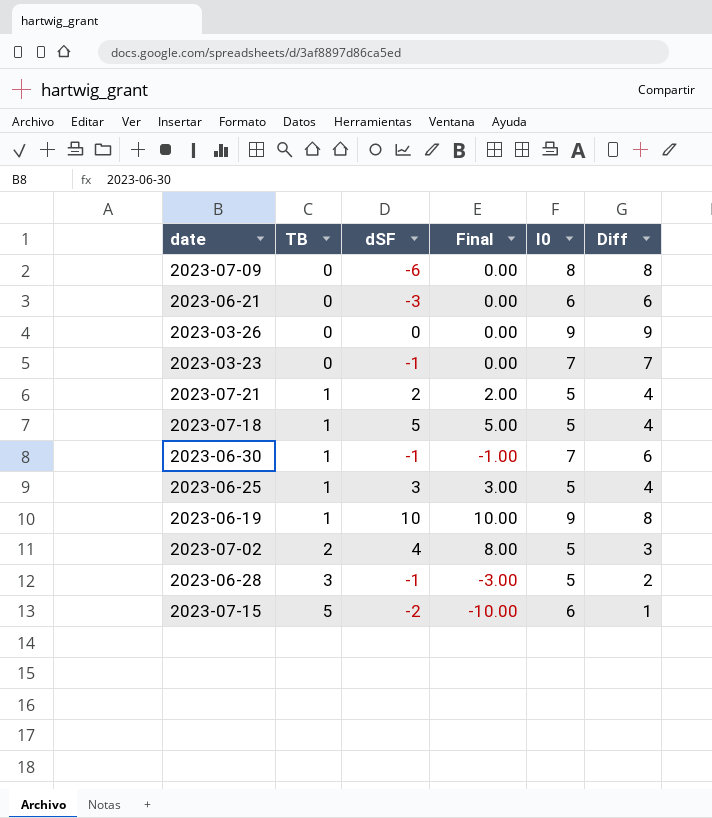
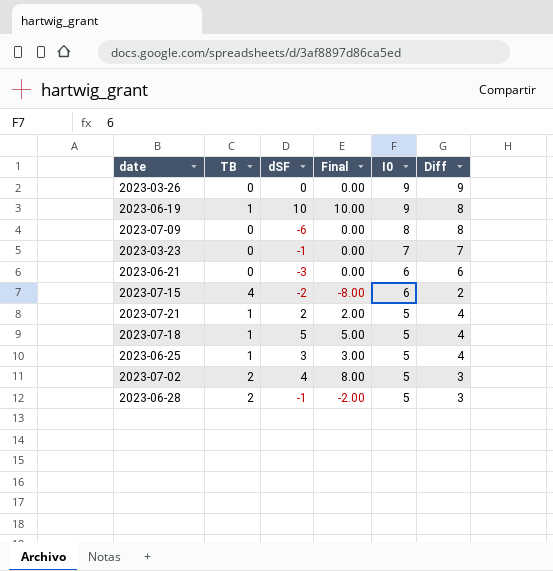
row order: TB ascending -> I0 descending
row 2023-06-30: 1 | -1 | -1.00 | 7 | 6 -> none
2023-07-15 | TB: 5 -> 4
2023-07-15 | Final: -10.00 -> -8.00
2023-07-15 | Diff: 1 -> 2
2023-06-28 | TB: 3 -> 2
2023-06-28 | Final: -3.00 -> -2.00
2023-06-28 | Diff: 2 -> 3

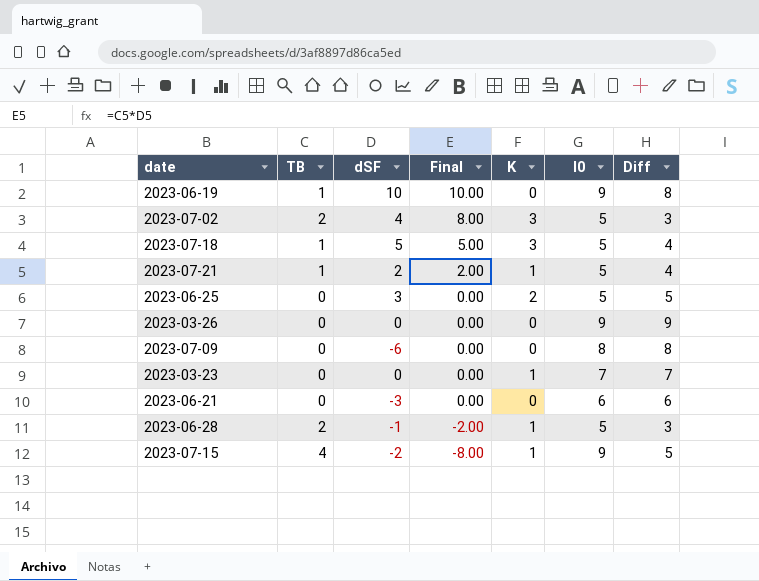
row order: I0 descending -> Final descending
column K | position: none -> 5
2023-06-25 | TB: 1 -> 0
2023-06-25 | Final: 3.00 -> 0.00
2023-06-25 | Diff: 4 -> 5
2023-03-23 | dSF: -1 -> 0
2023-07-15 | I0: 6 -> 9
2023-07-15 | Diff: 2 -> 5

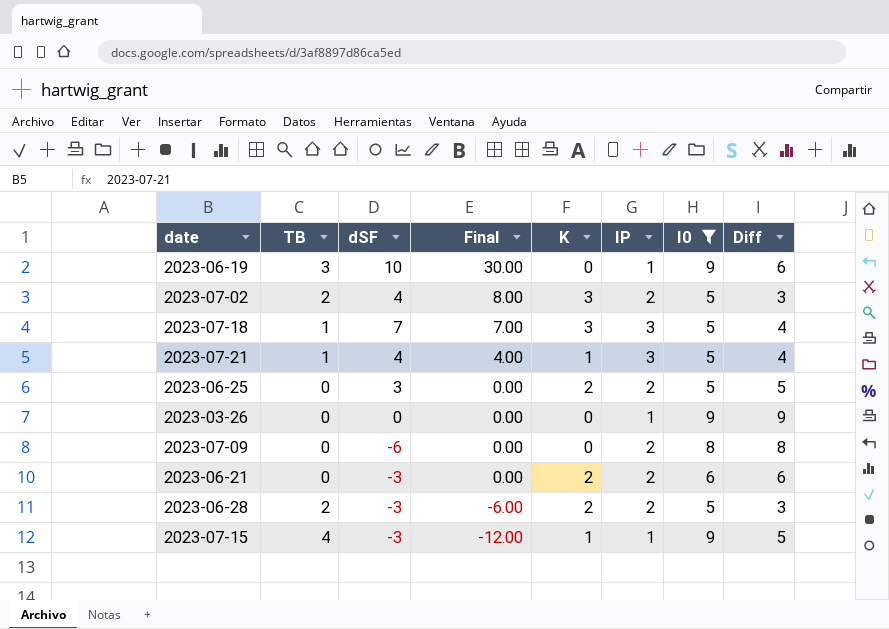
filter: none -> I0 != 7
column IP | position: none -> 6
2023-06-19 | TB: 1 -> 3
2023-06-19 | Final: 10.00 -> 30.00
2023-06-19 | Diff: 8 -> 6
2023-07-18 | dSF: 5 -> 7
2023-07-18 | Final: 5.00 -> 7.00
2023-07-21 | dSF: 2 -> 4
2023-07-21 | Final: 2.00 -> 4.00
2023-06-21 | K: 0 -> 2
2023-06-28 | dSF: -1 -> -3
2023-06-28 | Final: -2.00 -> -6.00
2023-06-28 | K: 1 -> 2
2023-07-15 | dSF: -2 -> -3
2023-07-15 | Final: -8.00 -> -12.00

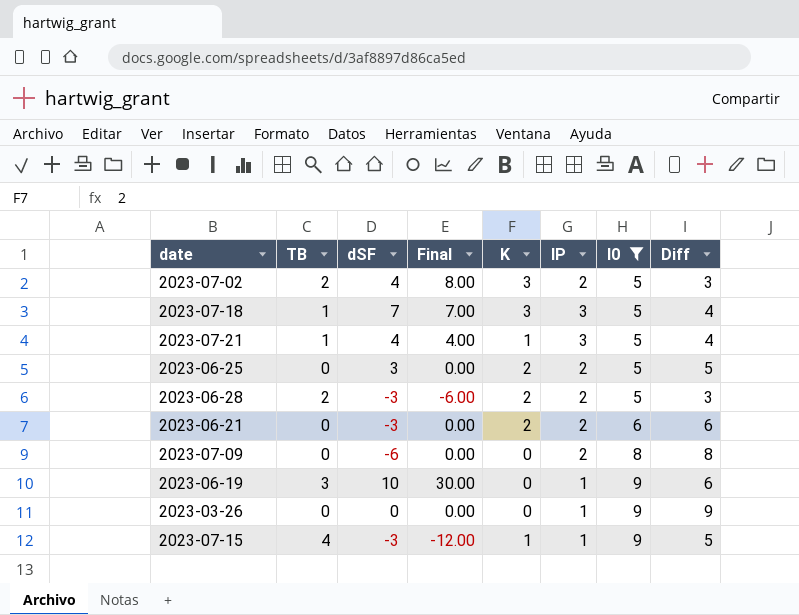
row order: Final descending -> I0 ascending

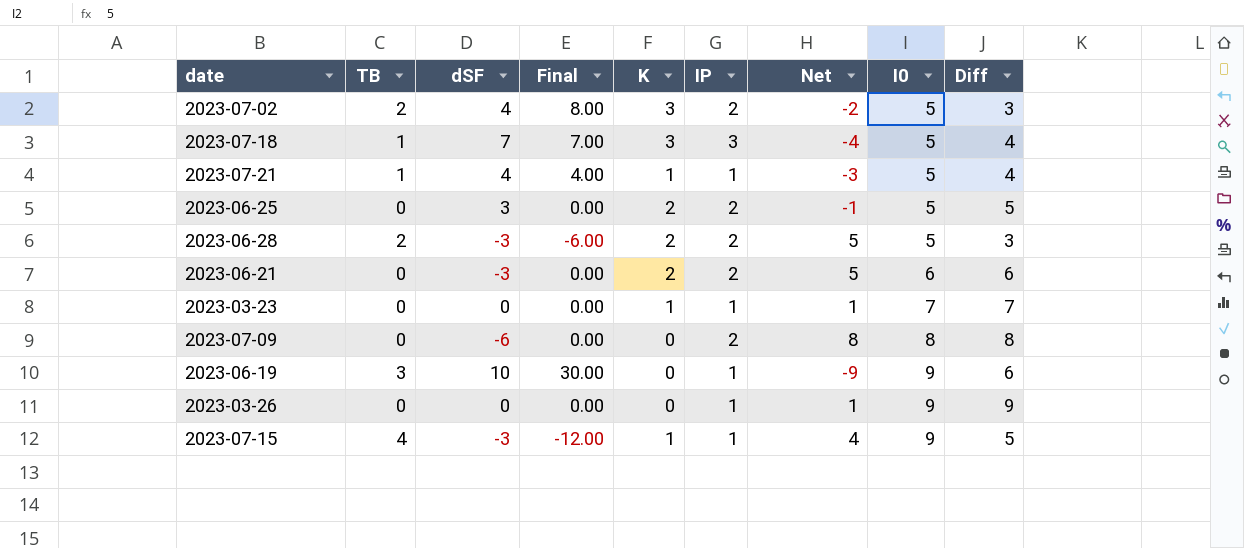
filter: I0 != 7 -> none
column Net | formula: none -> [IP] - [dSF]
2023-07-21 | IP: 3 -> 1

